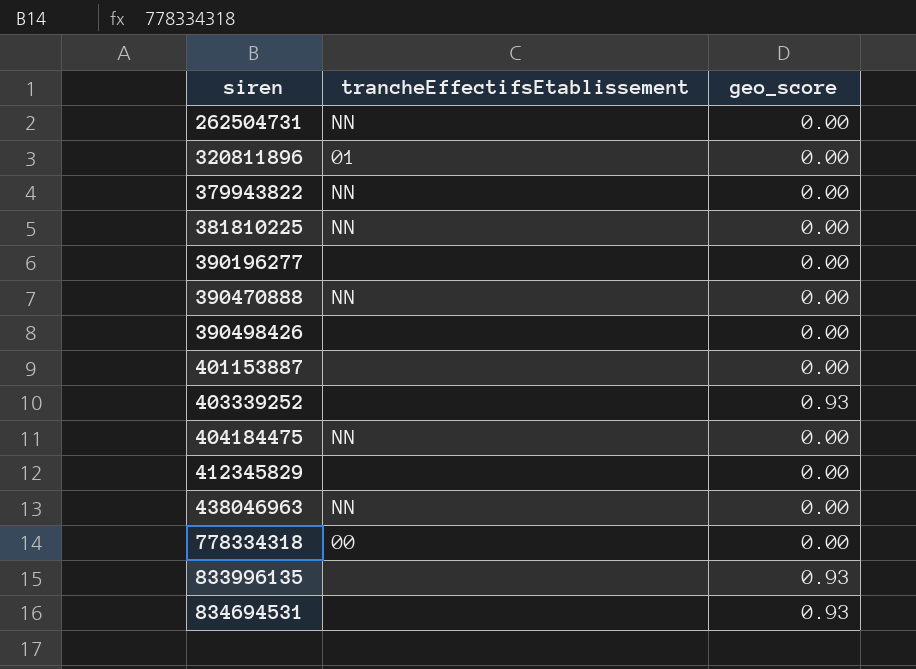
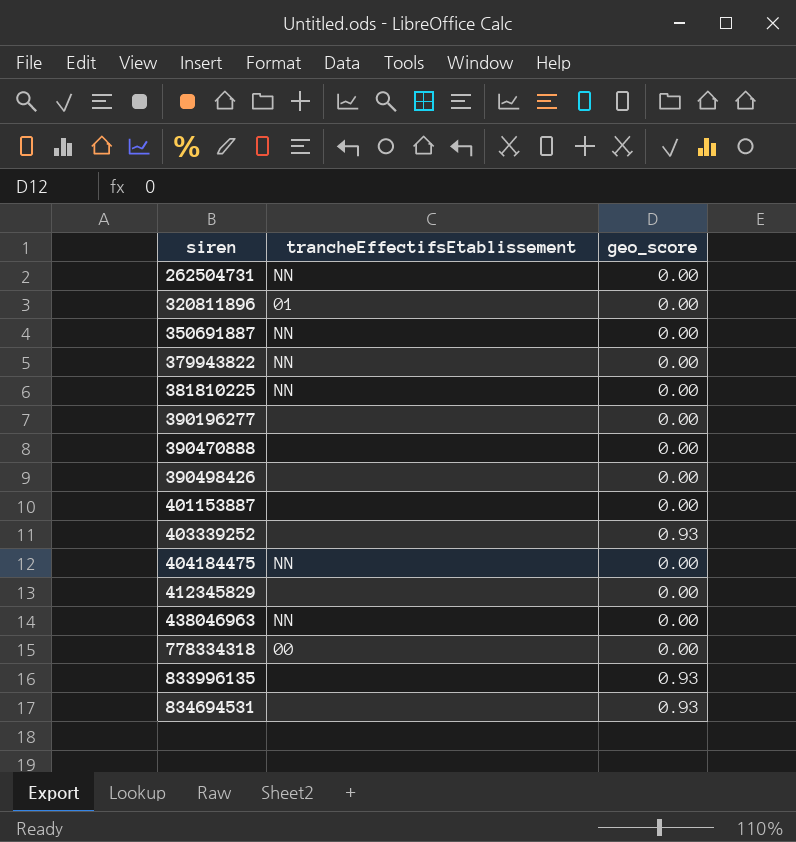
row 350691887: none -> NN | 0.00
390470888 | trancheEffectifsEtablissement: NN -> none

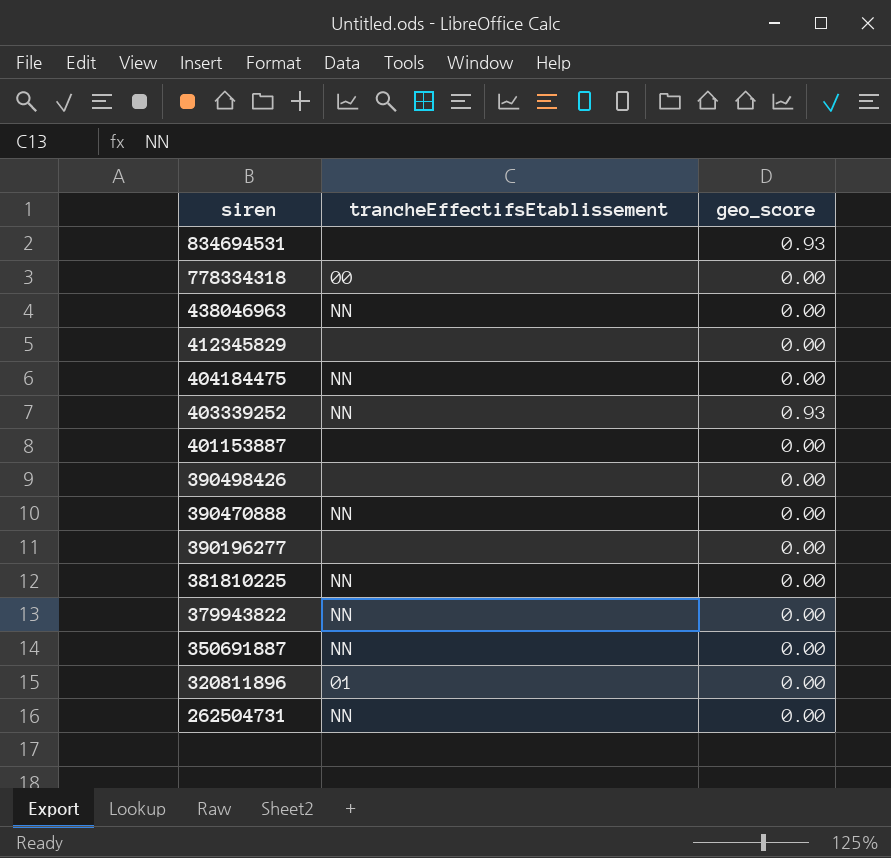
row order: siren ascending -> siren descending
row 833996135: none | 0.93 -> none
403339252 | trancheEffectifsEtablissement: none -> NN
390470888 | trancheEffectifsEtablissement: none -> NN

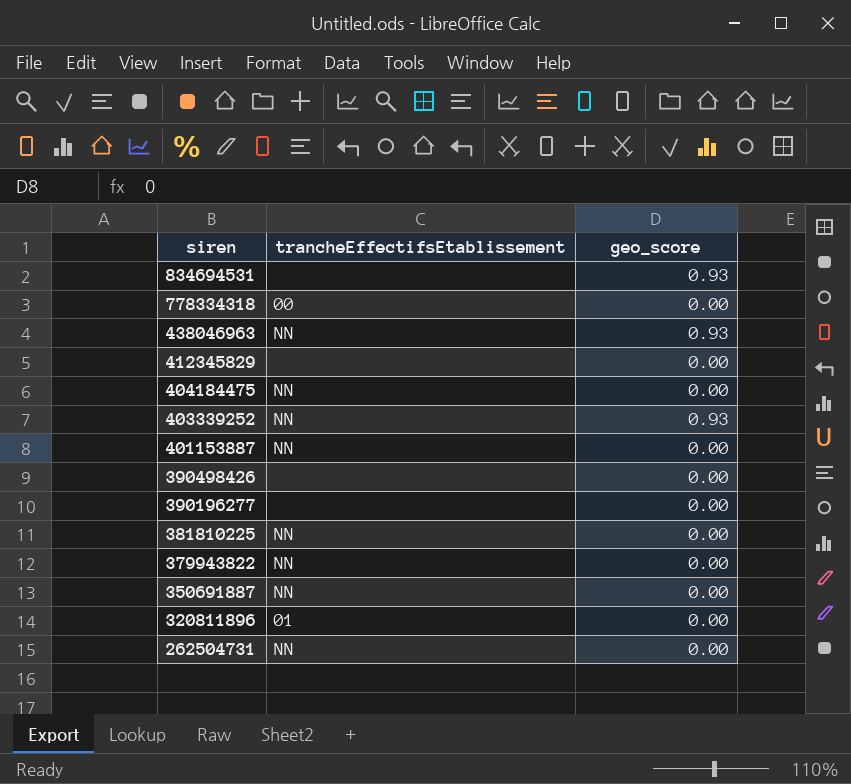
row 390470888: NN | 0.00 -> none
438046963 | geo_score: 0.00 -> 0.93
401153887 | trancheEffectifsEtablissement: none -> NN

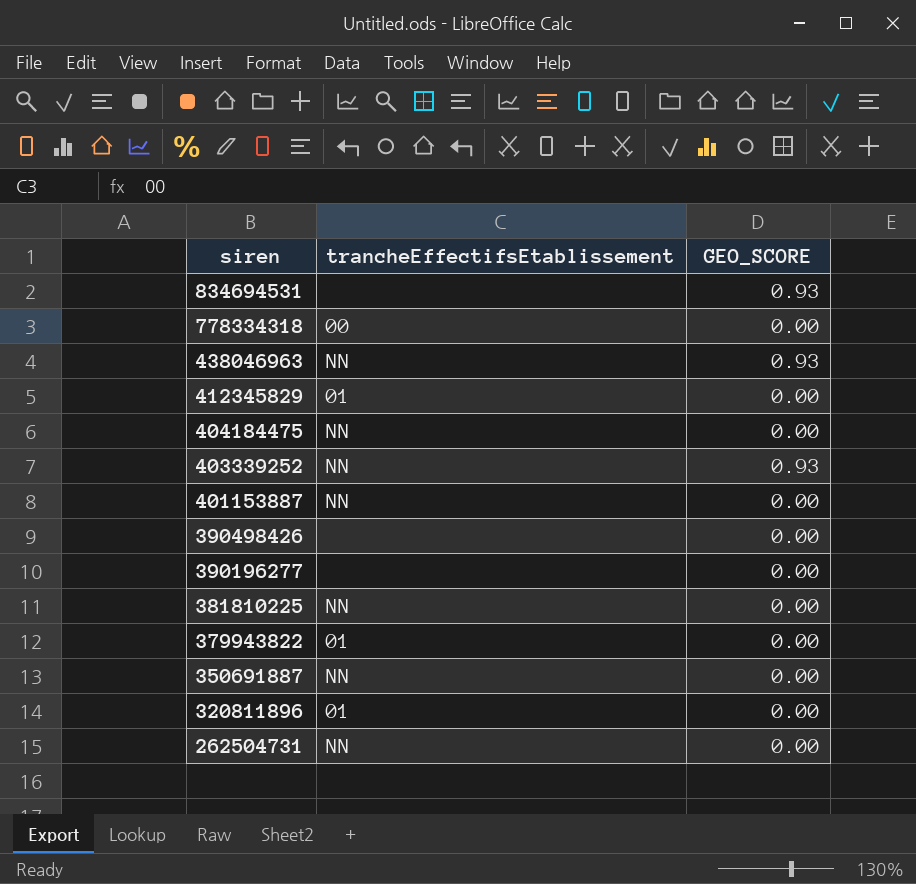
column name: geo_score -> GEO_SCORE
412345829 | trancheEffectifsEtablissement: none -> 01
379943822 | trancheEffectifsEtablissement: NN -> 01

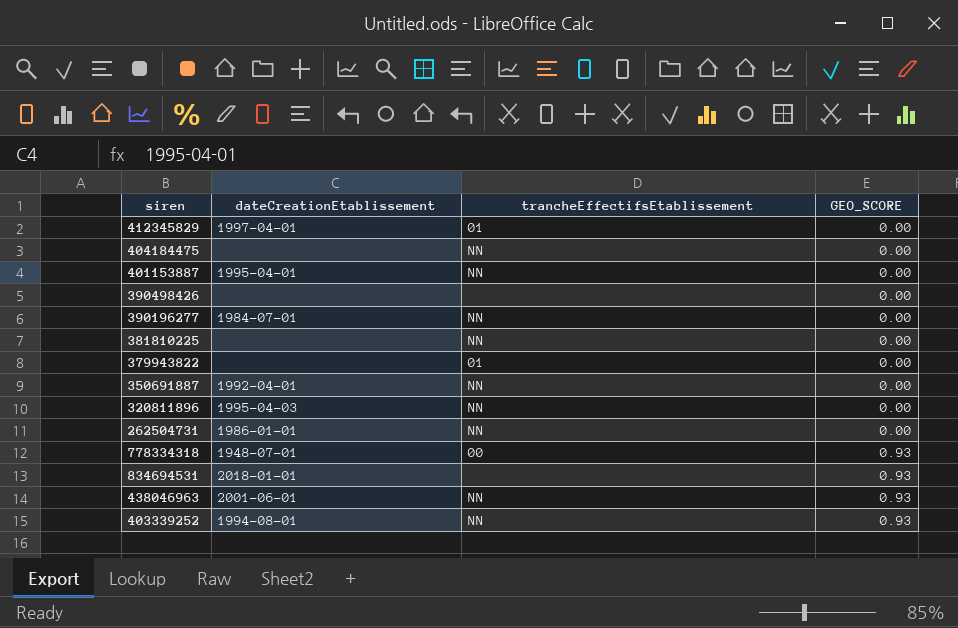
row order: siren descending -> GEO_SCORE ascending
column dateCreationEtablissement | position: none -> 2
390196277 | trancheEffectifsEtablissement: none -> NN
320811896 | trancheEffectifsEtablissement: 01 -> NN
778334318 | GEO_SCORE: 0.00 -> 0.93

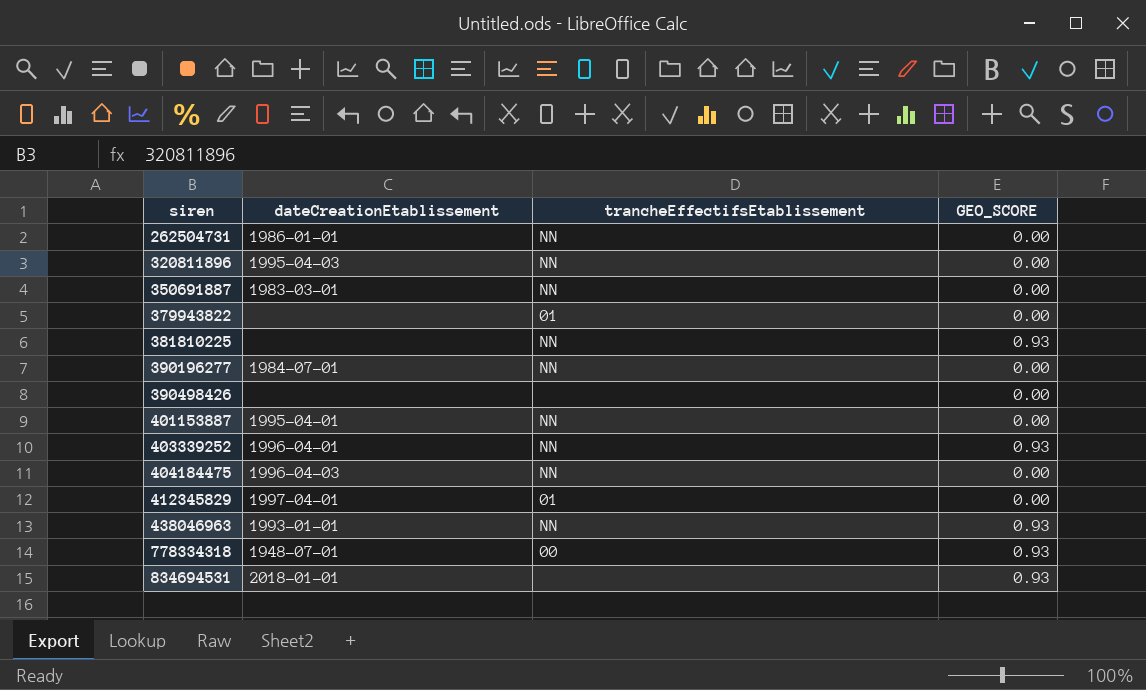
row order: GEO_SCORE ascending -> siren ascending
350691887 | dateCreationEtablissement: 1992-04-01 -> 1983-03-01
381810225 | GEO_SCORE: 0.00 -> 0.93
403339252 | dateCreationEtablissement: 1994-08-01 -> 1996-04-01
404184475 | dateCreationEtablissement: none -> 1996-04-03
438046963 | dateCreationEtablissement: 2001-06-01 -> 1993-01-01

